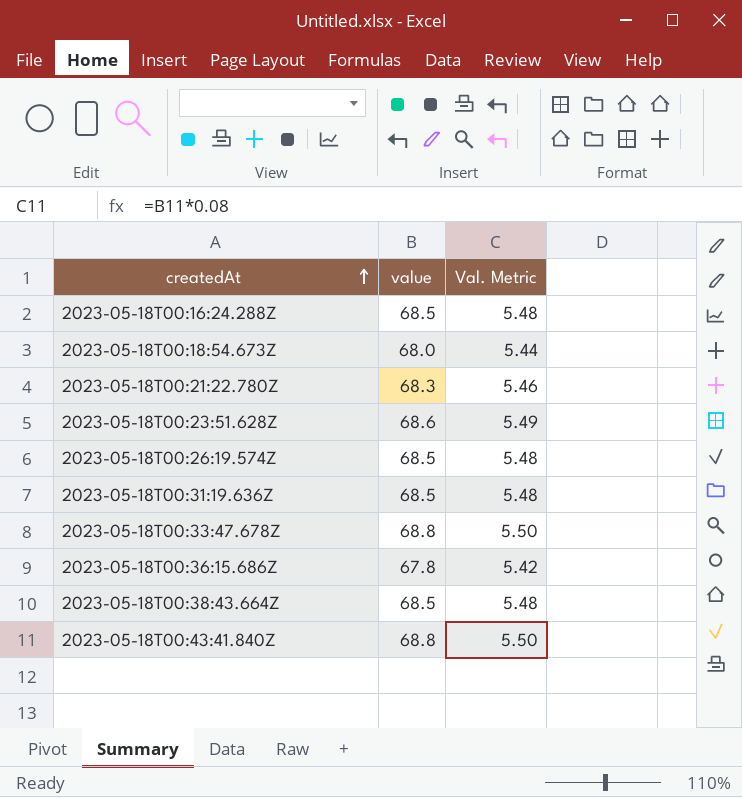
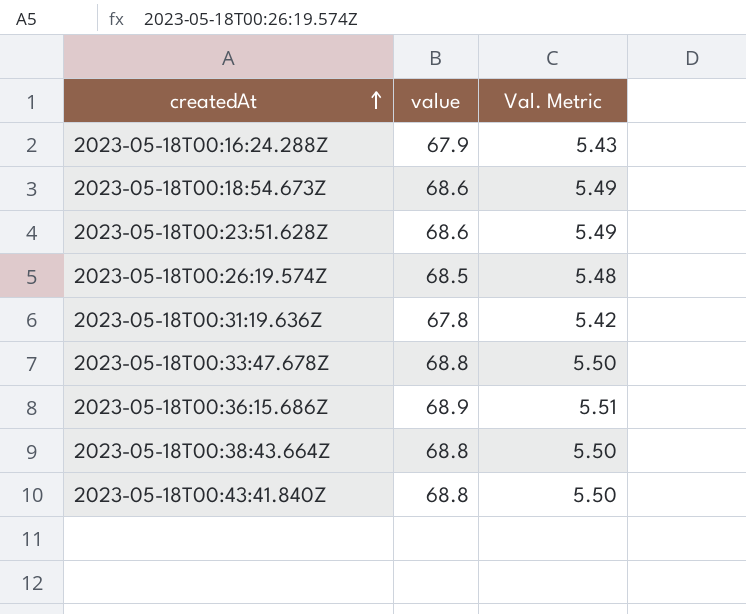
row 2023-05-18T00:21:22.780Z: 68.3 | 5.46 -> none
2023-05-18T00:16:24.288Z | value: 68.5 -> 67.9
2023-05-18T00:16:24.288Z | Val. Metric: 5.48 -> 5.43
2023-05-18T00:18:54.673Z | value: 68.0 -> 68.6
2023-05-18T00:18:54.673Z | Val. Metric: 5.44 -> 5.49
2023-05-18T00:31:19.636Z | value: 68.5 -> 67.8
2023-05-18T00:31:19.636Z | Val. Metric: 5.48 -> 5.42
2023-05-18T00:36:15.686Z | value: 67.8 -> 68.9
2023-05-18T00:36:15.686Z | Val. Metric: 5.42 -> 5.51
2023-05-18T00:38:43.664Z | value: 68.5 -> 68.8
2023-05-18T00:38:43.664Z | Val. Metric: 5.48 -> 5.50

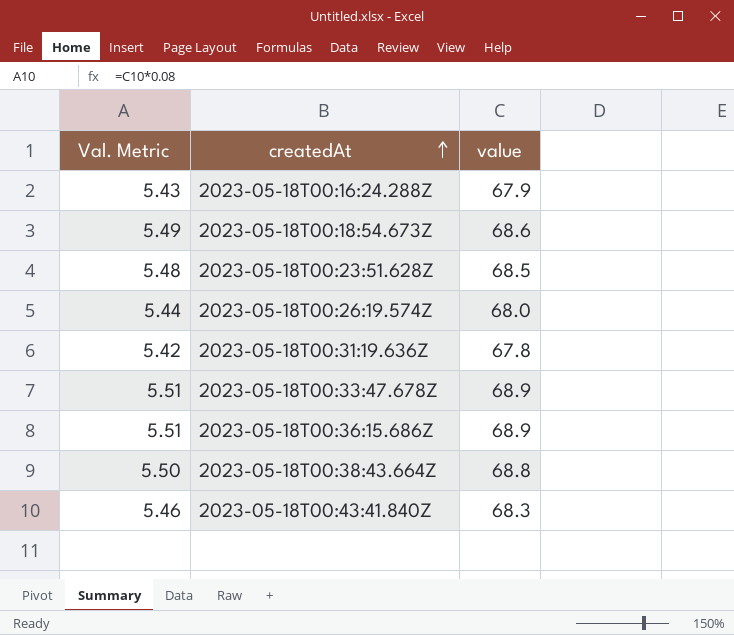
column Val. Metric | position: 3 -> 1
2023-05-18T00:23:51.628Z | Val. Metric: 5.49 -> 5.48
2023-05-18T00:23:51.628Z | value: 68.6 -> 68.5
2023-05-18T00:26:19.574Z | Val. Metric: 5.48 -> 5.44
2023-05-18T00:26:19.574Z | value: 68.5 -> 68.0
2023-05-18T00:33:47.678Z | Val. Metric: 5.50 -> 5.51
2023-05-18T00:33:47.678Z | value: 68.8 -> 68.9
2023-05-18T00:43:41.840Z | Val. Metric: 5.50 -> 5.46
2023-05-18T00:43:41.840Z | value: 68.8 -> 68.3

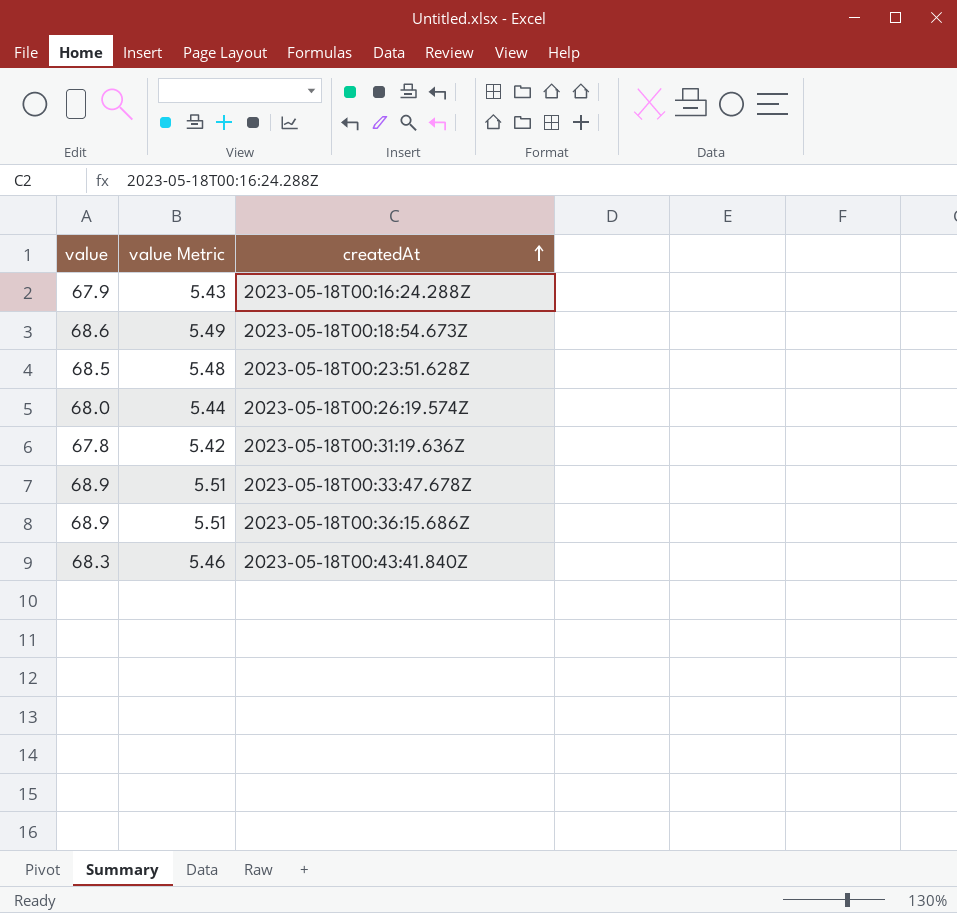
column value | position: 3 -> 1
column name: Val. Metric -> value Metric
row 2023-05-18T00:38:43.664Z: 5.50 | 68.8 -> none

